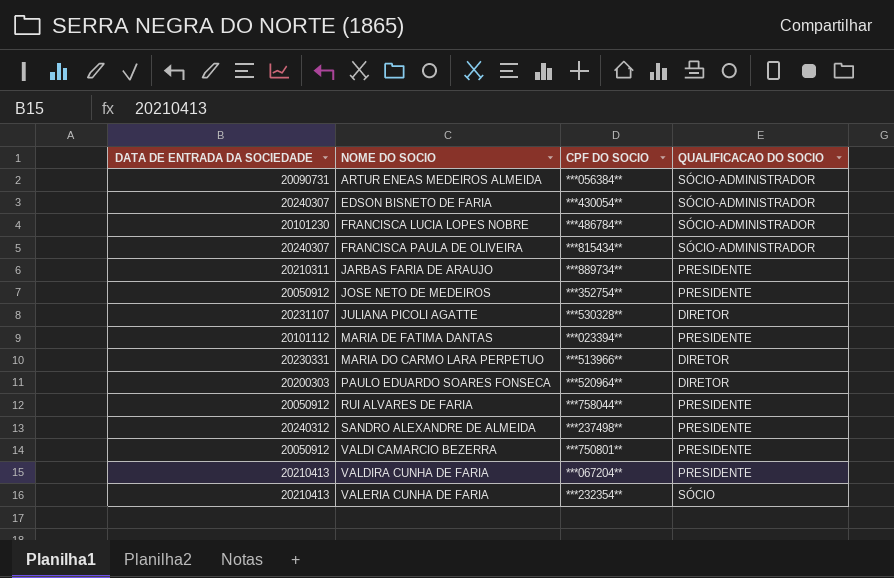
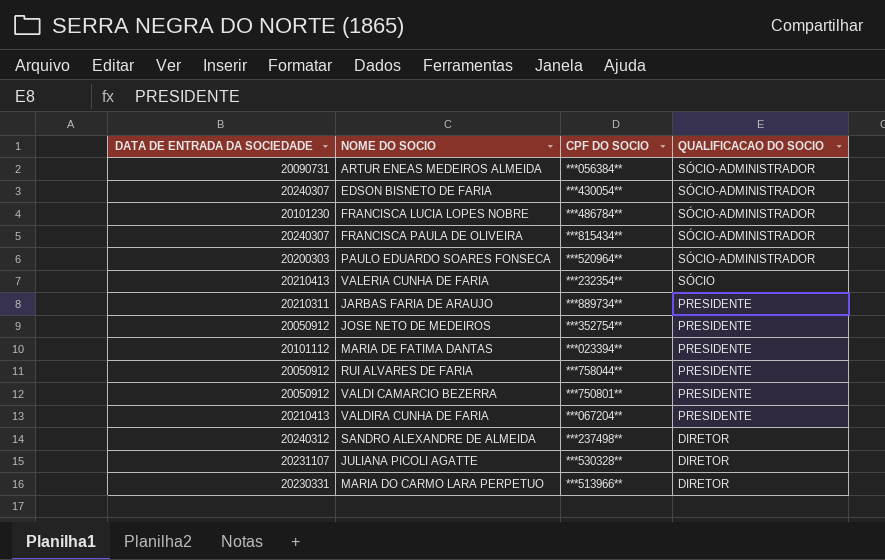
row order: NOME DO SOCIO ascending -> QUALIFICACAO DO SOCIO descending
PAULO EDUARDO SOARES FONSECA | QUALIFICACAO DO SOCIO: DIRETOR -> SÓCIO-ADMINISTRADOR
SANDRO ALEXANDRE DE ALMEIDA | QUALIFICACAO DO SOCIO: PRESIDENTE -> DIRETOR

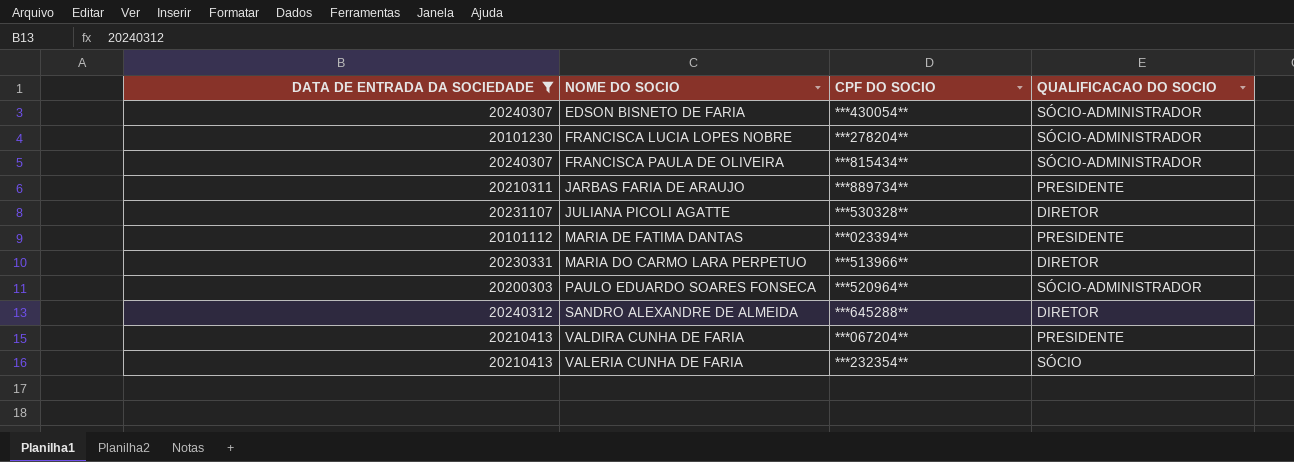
filter: none -> DATA DE ENTRADA DA SOCIEDADE >= 20101112
row order: QUALIFICACAO DO SOCIO descending -> NOME DO SOCIO ascending
FRANCISCA LUCIA LOPES NOBRE | CPF DO SOCIO: ***486784** -> ***278204**
SANDRO ALEXANDRE DE ALMEIDA | CPF DO SOCIO: ***237498** -> ***645288**

